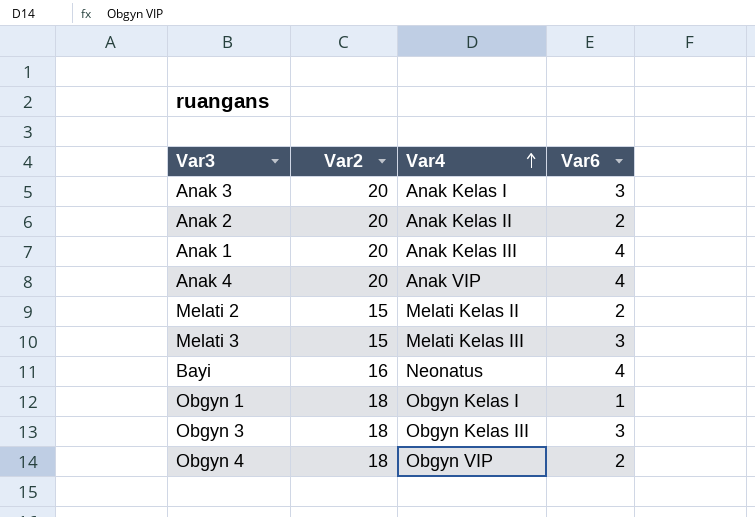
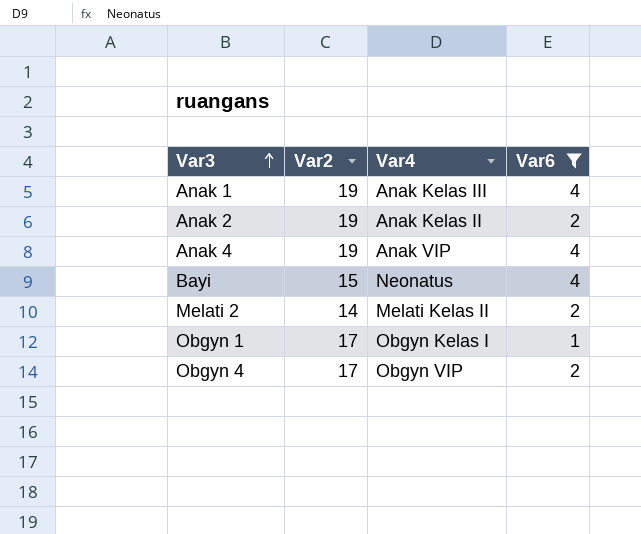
filter: none -> Var6 != 3
row order: Var4 ascending -> Var3 ascending
Anak 1 | Var2: 20 -> 19
Anak 2 | Var2: 20 -> 19
Anak 4 | Var2: 20 -> 19
Bayi | Var2: 16 -> 15
Melati 2 | Var2: 15 -> 14
Obgyn 1 | Var2: 18 -> 17
Obgyn 4 | Var2: 18 -> 17

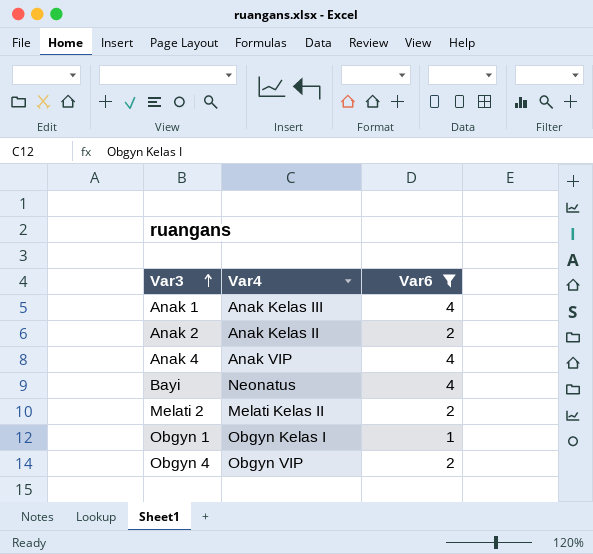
column Var2 | position: 2 -> none

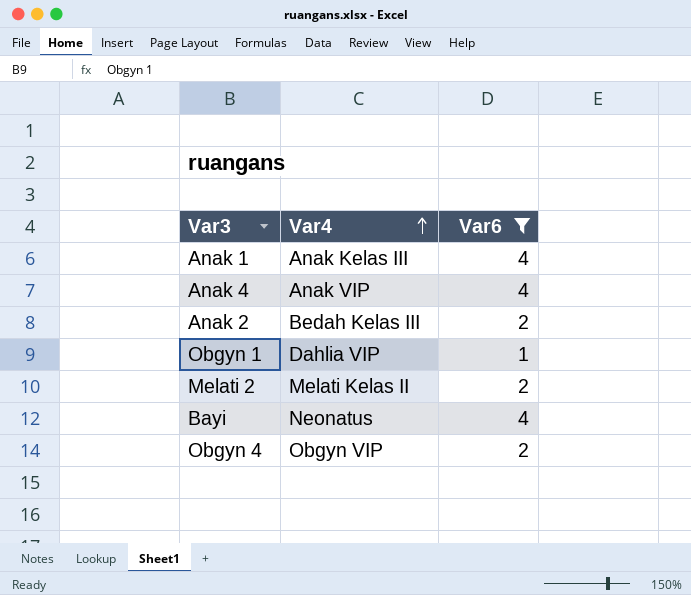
row order: Var3 ascending -> Var4 ascending
Anak 2 | Var4: Anak Kelas II -> Bedah Kelas III
Obgyn 1 | Var4: Obgyn Kelas I -> Dahlia VIP

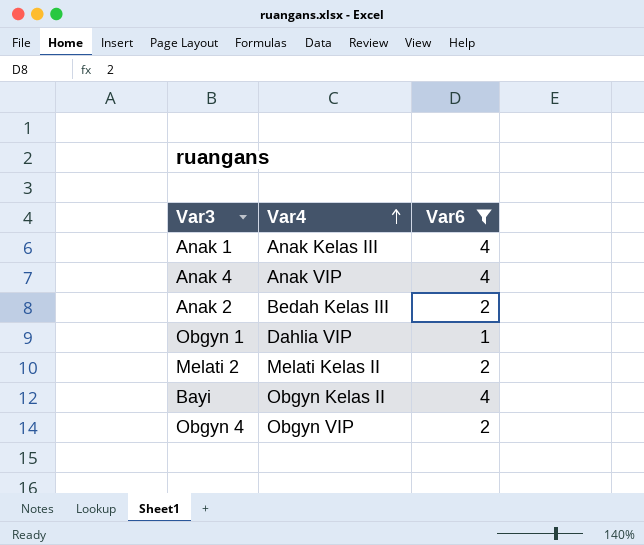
Bayi | Var4: Neonatus -> Obgyn Kelas II

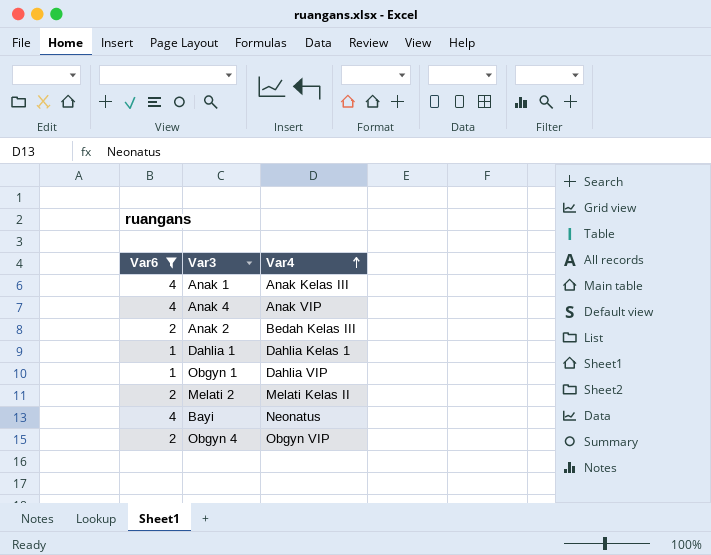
column Var6 | position: 3 -> 1
row Dahlia 1: none -> 1 | Dahlia Kelas 1
Bayi | Var4: Obgyn Kelas II -> Neonatus

